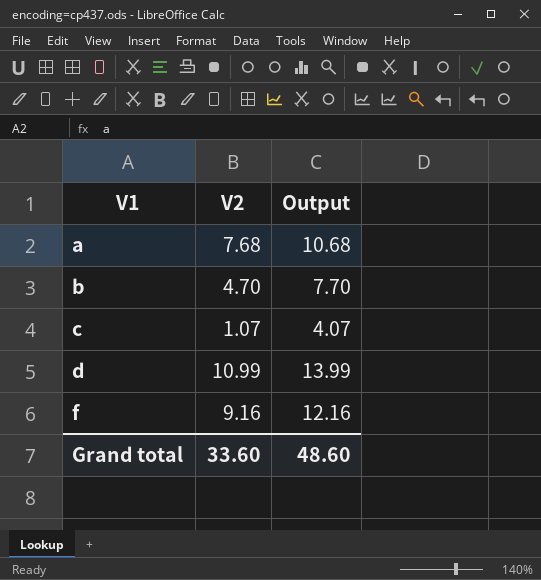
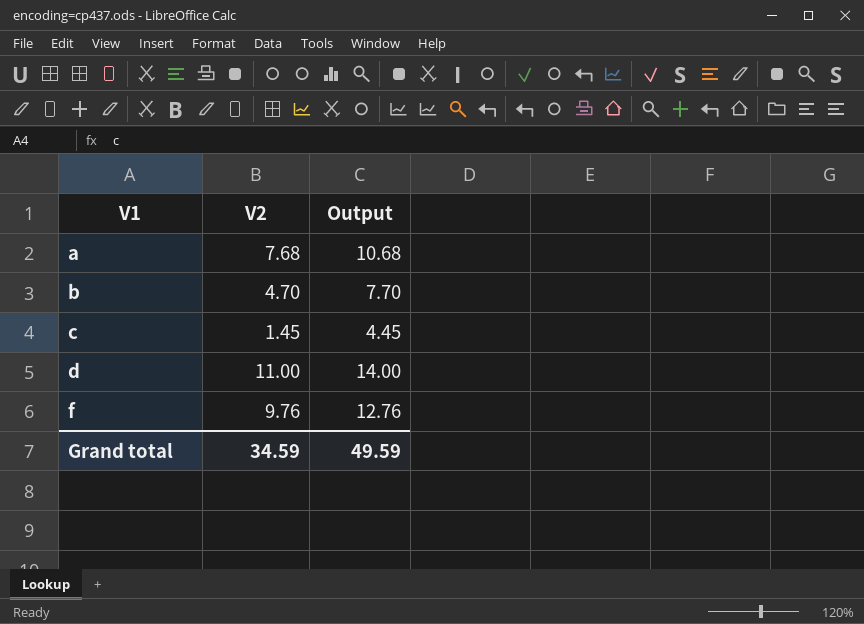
c | V2: 1.07 -> 1.45
c | Output: 4.07 -> 4.45
d | V2: 10.99 -> 11.00
d | Output: 13.99 -> 14.00
f | V2: 9.16 -> 9.76
f | Output: 12.16 -> 12.76
Grand total | V2: 33.60 -> 34.59
Grand total | Output: 48.60 -> 49.59

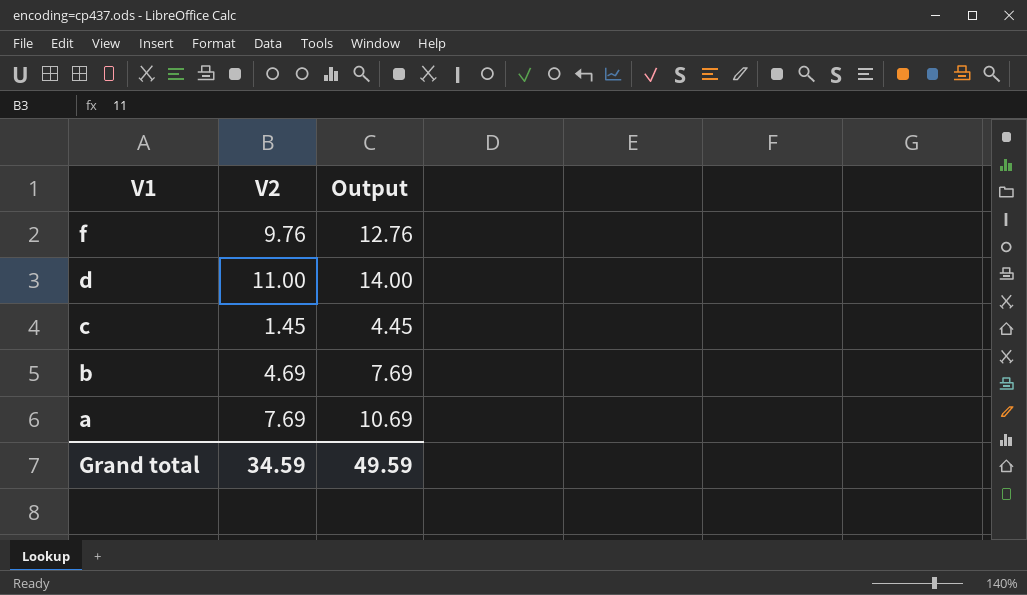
row order: V1 ascending -> V1 descending
b | V2: 4.70 -> 4.69
b | Output: 7.70 -> 7.69
a | V2: 7.68 -> 7.69
a | Output: 10.68 -> 10.69

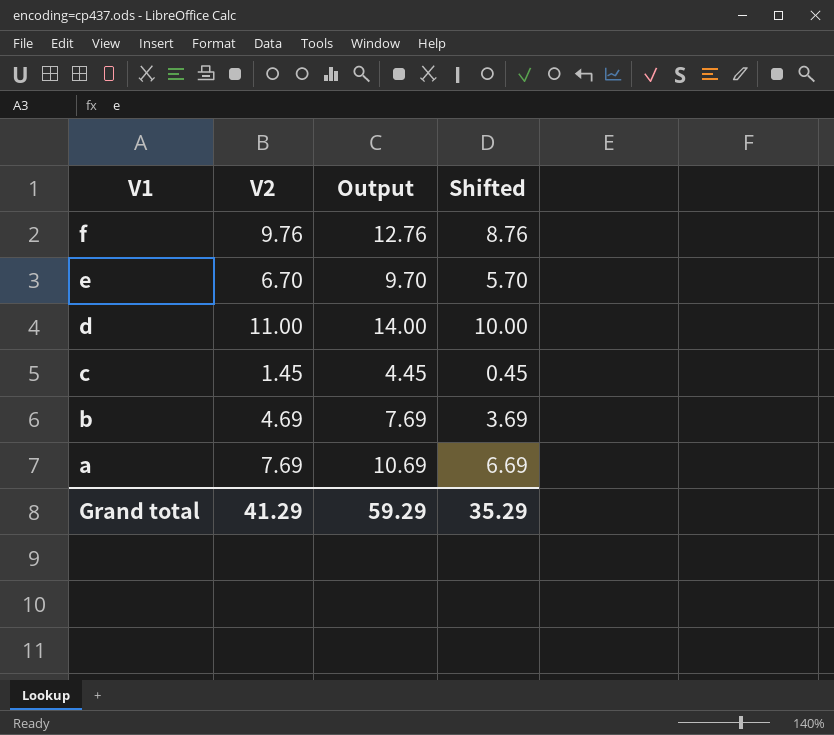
column Shifted | formula: none -> [V2] - 1
row e: none -> 6.70 | 9.70 | 5.70
Grand total | V2: 34.59 -> 41.29
Grand total | Output: 49.59 -> 59.29

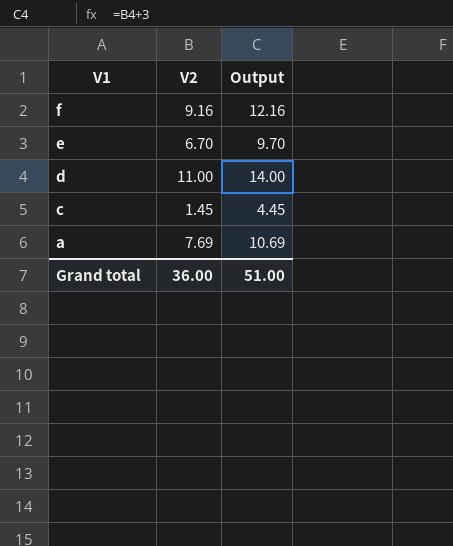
column Shifted | formula: [V2] - 1 -> none
row b: 4.69 | 7.69 | 3.69 -> none
f | V2: 9.76 -> 9.16
f | Output: 12.76 -> 12.16
Grand total | V2: 41.29 -> 36.00
Grand total | Output: 59.29 -> 51.00

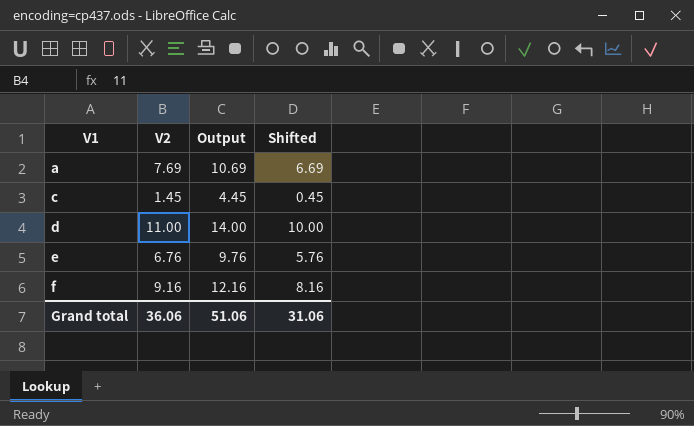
row order: V1 descending -> V1 ascending
column Shifted | formula: none -> [V2] - 1
e | V2: 6.70 -> 6.76
e | Output: 9.70 -> 9.76
Grand total | V2: 36.00 -> 36.06
Grand total | Output: 51.00 -> 51.06

